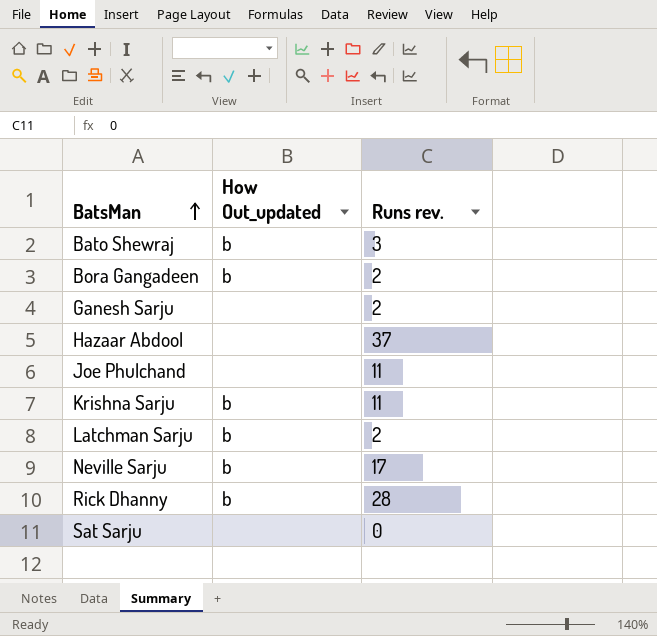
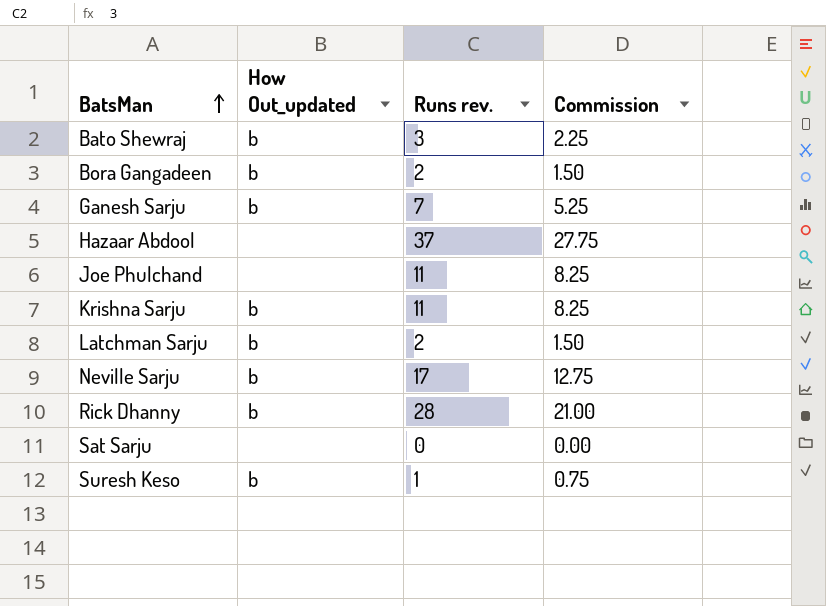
column Commission | formula: none -> [Runs rev.] * 0.75
Ganesh Sarju | How Out_updated: none -> b
Ganesh Sarju | Runs rev.: 2 -> 7
row Suresh Keso: none -> b | 1 | 0.75

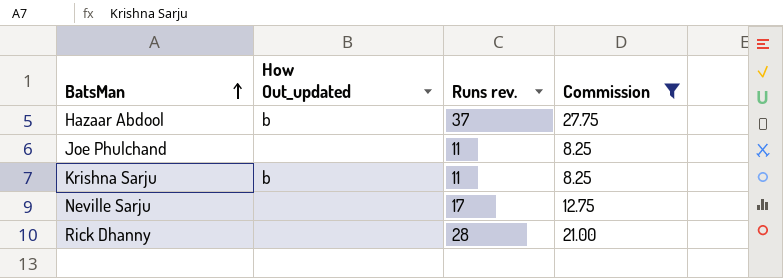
filter: none -> Commission >= 8.25
Hazaar Abdool | How Out_updated: none -> b
Neville Sarju | How Out_updated: b -> none
Rick Dhanny | How Out_updated: b -> none

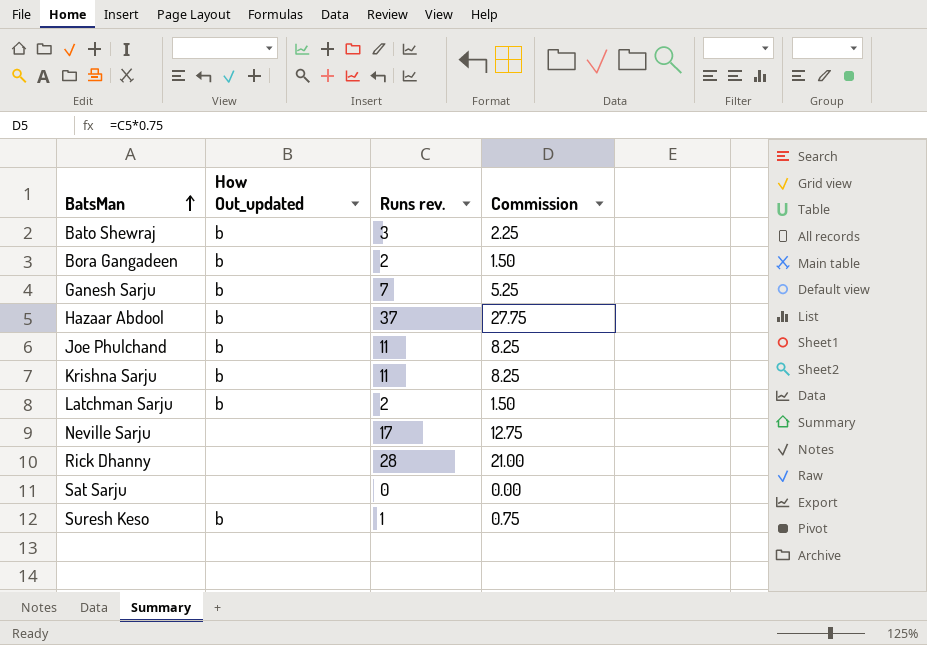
filter: Commission >= 8.25 -> none
Joe Phulchand | How Out_updated: none -> b

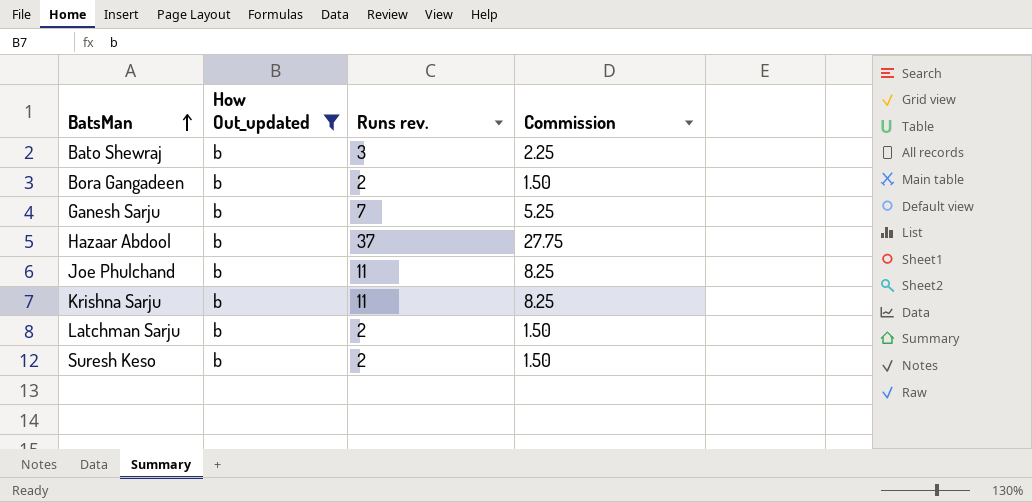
filter: none -> How Out_updated = b
Suresh Keso | Runs rev.: 1 -> 2
Suresh Keso | Commission: 0.75 -> 1.50

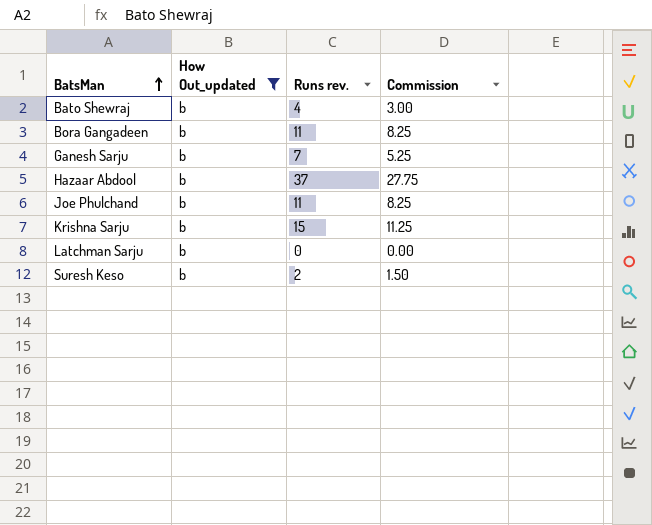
Bato Shewraj | Runs rev.: 3 -> 4
Bato Shewraj | Commission: 2.25 -> 3.00
Bora Gangadeen | Runs rev.: 2 -> 11
Bora Gangadeen | Commission: 1.50 -> 8.25
Krishna Sarju | Runs rev.: 11 -> 15
Krishna Sarju | Commission: 8.25 -> 11.25
Latchman Sarju | Runs rev.: 2 -> 0
Latchman Sarju | Commission: 1.50 -> 0.00

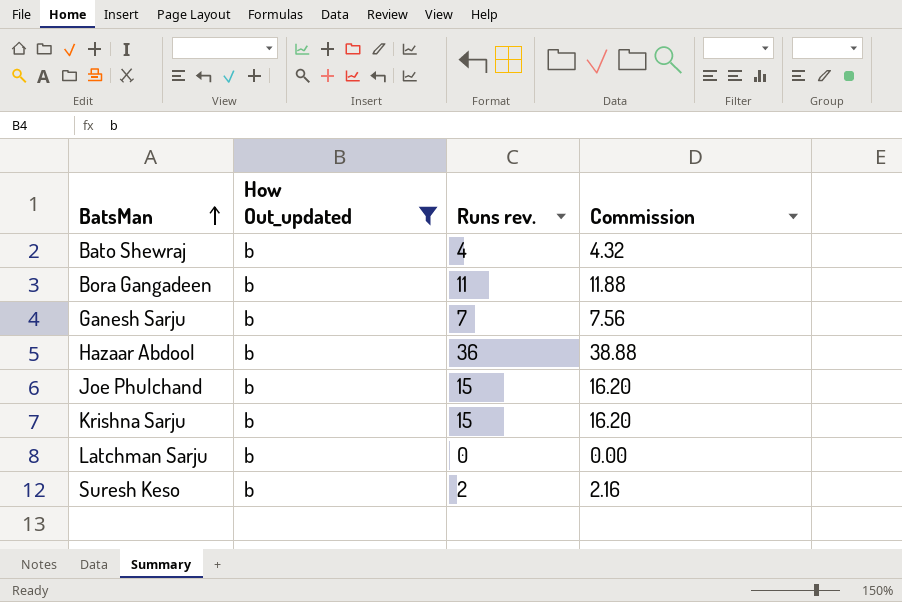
column Commission | formula: [Runs rev.] * 0.75 -> [Runs rev.] * 1.08
Hazaar Abdool | Runs rev.: 37 -> 36
Joe Phulchand | Runs rev.: 11 -> 15

